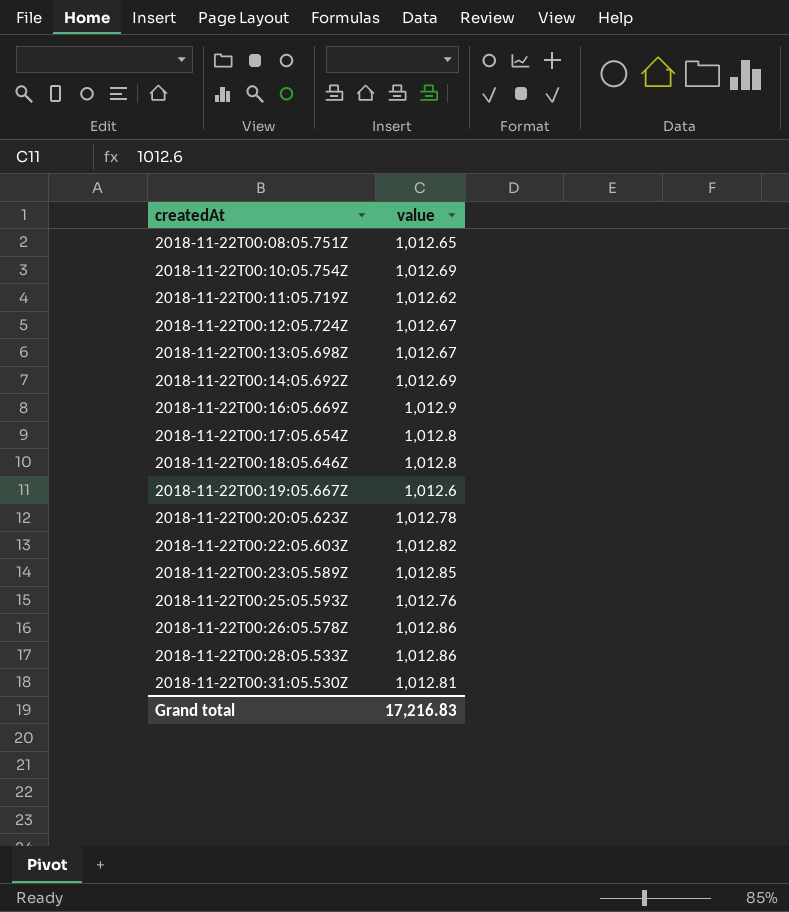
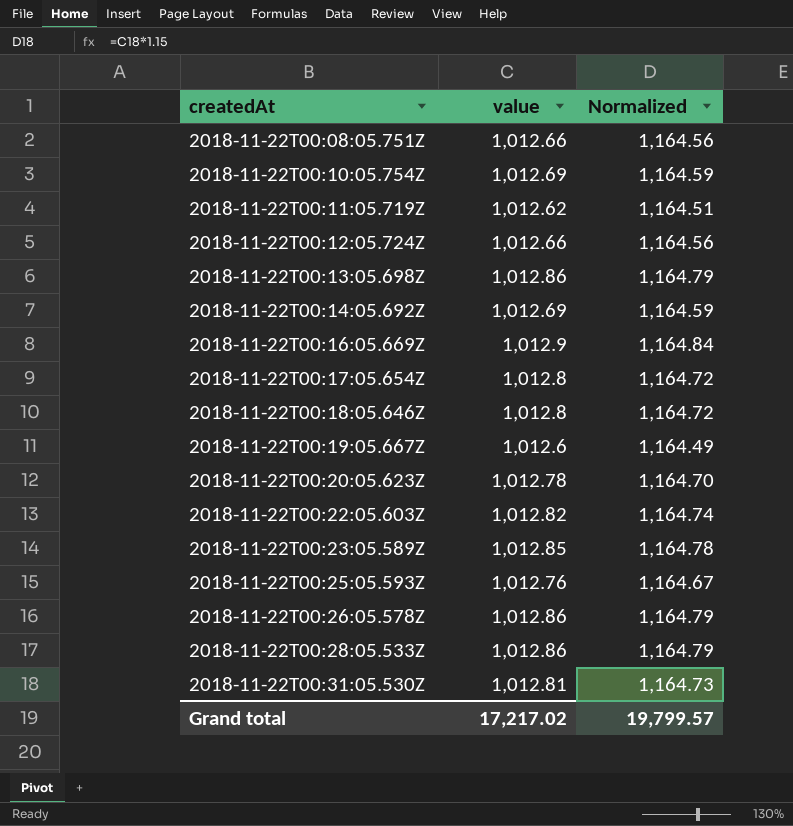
column Normalized | formula: none -> [value] * 1.15
2018-11-22T00:08:05.751Z | value: 1,012.65 -> 1,012.66
2018-11-22T00:12:05.724Z | value: 1,012.67 -> 1,012.66
2018-11-22T00:13:05.698Z | value: 1,012.67 -> 1,012.86
Grand total | value: 17,216.83 -> 17,217.02

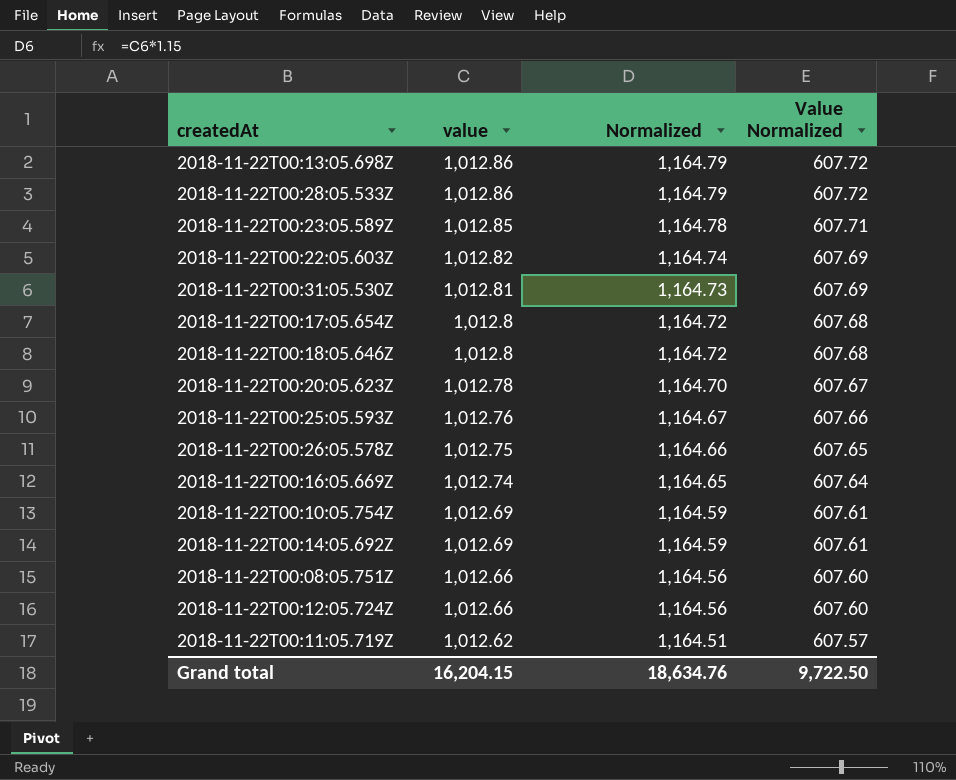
row order: createdAt ascending -> value descending
column Value Normalized | formula: none -> [value] * 0.6
row 2018-11-22T00:19:05.667Z: 1,012.6 | 1,164.49 -> none
2018-11-22T00:26:05.578Z | value: 1,012.86 -> 1,012.75
2018-11-22T00:26:05.578Z | Normalized: 1,164.79 -> 1,164.66
2018-11-22T00:16:05.669Z | value: 1,012.9 -> 1,012.74
2018-11-22T00:16:05.669Z | Normalized: 1,164.84 -> 1,164.65
Grand total | value: 17,217.02 -> 16,204.15
Grand total | Normalized: 19,799.57 -> 18,634.76

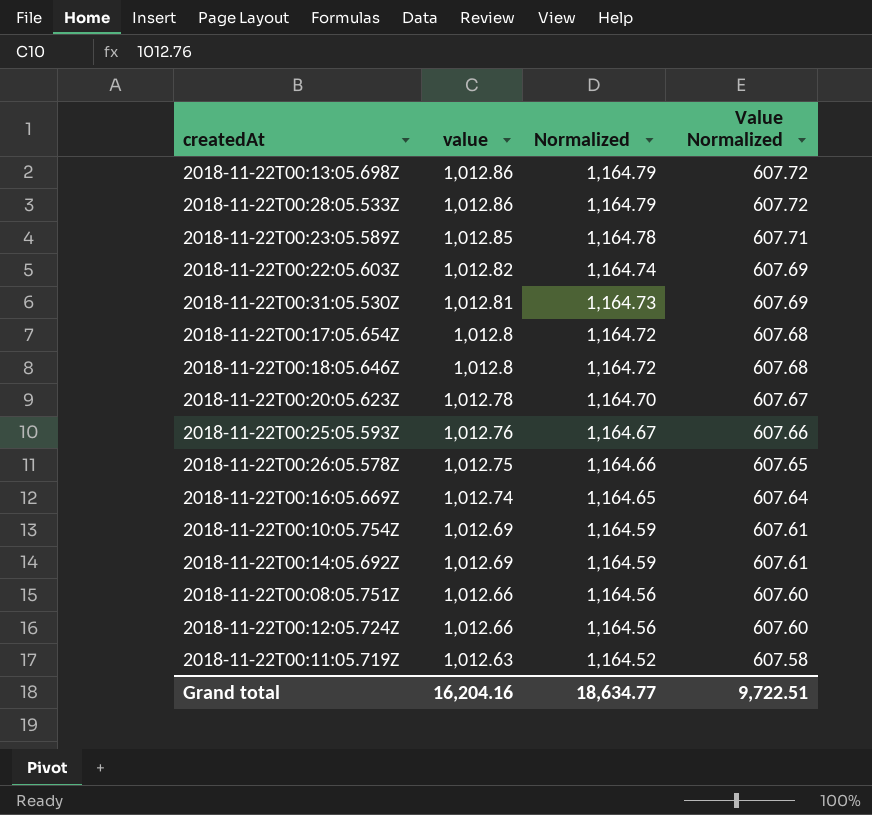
2018-11-22T00:11:05.719Z | value: 1,012.62 -> 1,012.63
2018-11-22T00:11:05.719Z | Normalized: 1,164.51 -> 1,164.52
2018-11-22T00:11:05.719Z | Value Normalized: 607.57 -> 607.58
Grand total | value: 16,204.15 -> 16,204.16
Grand total | Normalized: 18,634.76 -> 18,634.77
Grand total | Value Normalized: 9,722.50 -> 9,722.51

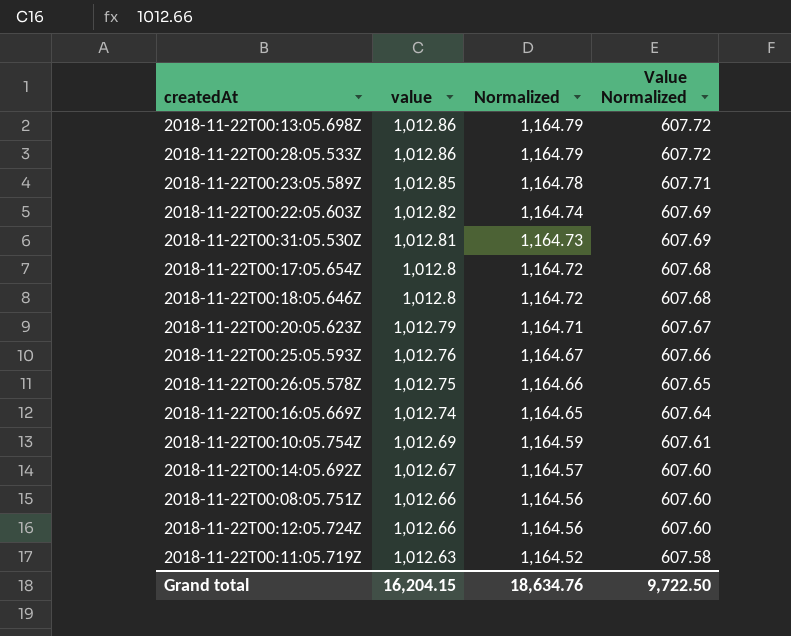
2018-11-22T00:20:05.623Z | value: 1,012.78 -> 1,012.79
2018-11-22T00:20:05.623Z | Normalized: 1,164.70 -> 1,164.71
2018-11-22T00:14:05.692Z | value: 1,012.69 -> 1,012.67
2018-11-22T00:14:05.692Z | Normalized: 1,164.59 -> 1,164.57
2018-11-22T00:14:05.692Z | Value Normalized: 607.61 -> 607.60
Grand total | value: 16,204.16 -> 16,204.15
Grand total | Normalized: 18,634.77 -> 18,634.76
Grand total | Value Normalized: 9,722.51 -> 9,722.50

